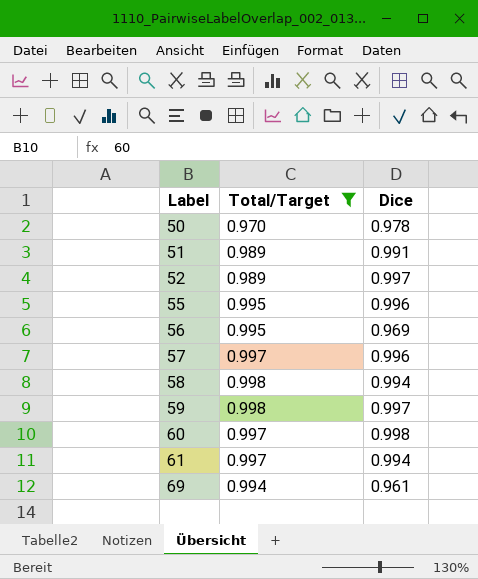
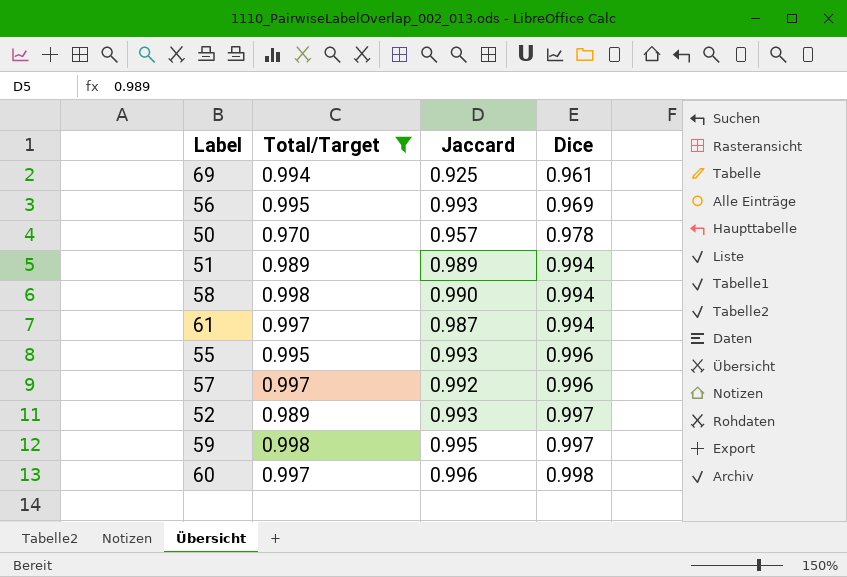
row order: Label ascending -> Dice ascending
column Jaccard | position: none -> 3
51 | Dice: 0.991 -> 0.994

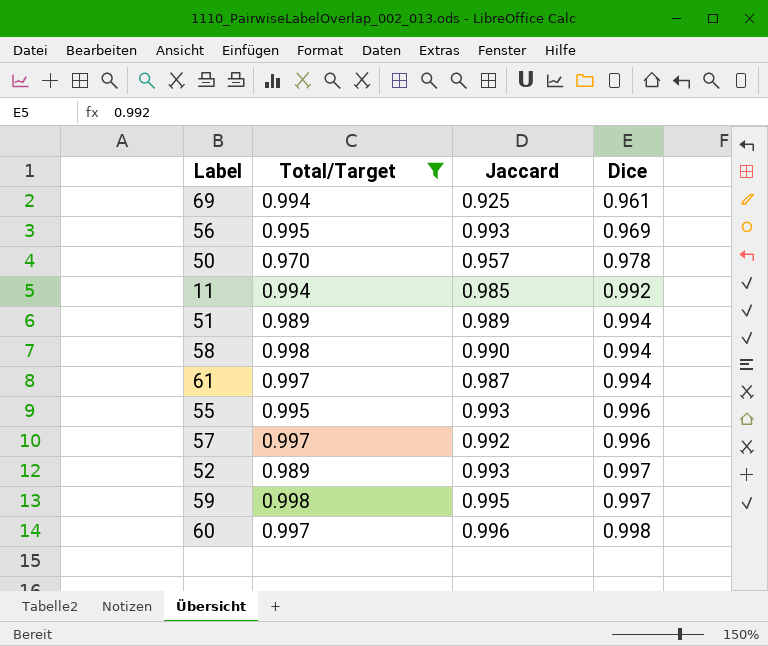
row 11: none -> 0.994 | 0.985 | 0.992

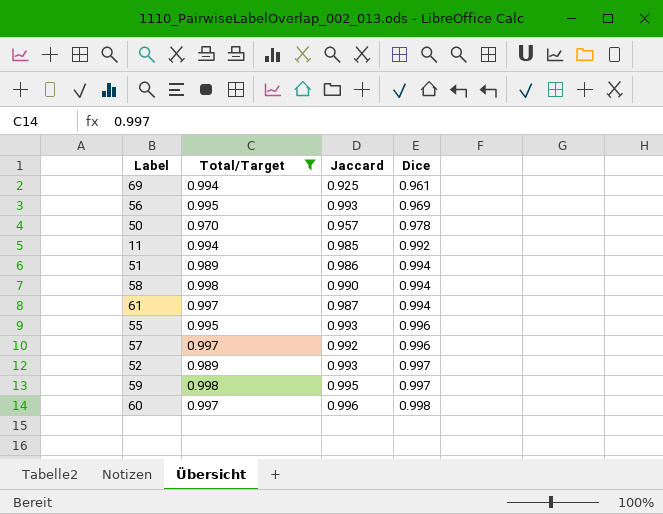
51 | Jaccard: 0.989 -> 0.986

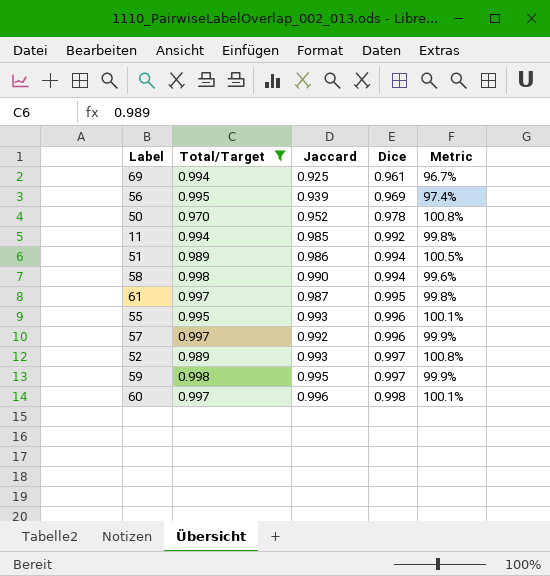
column Metric | formula: none -> [Dice] / [Total/Target]
56 | Jaccard: 0.993 -> 0.939
50 | Jaccard: 0.957 -> 0.952
61 | Dice: 0.994 -> 0.995

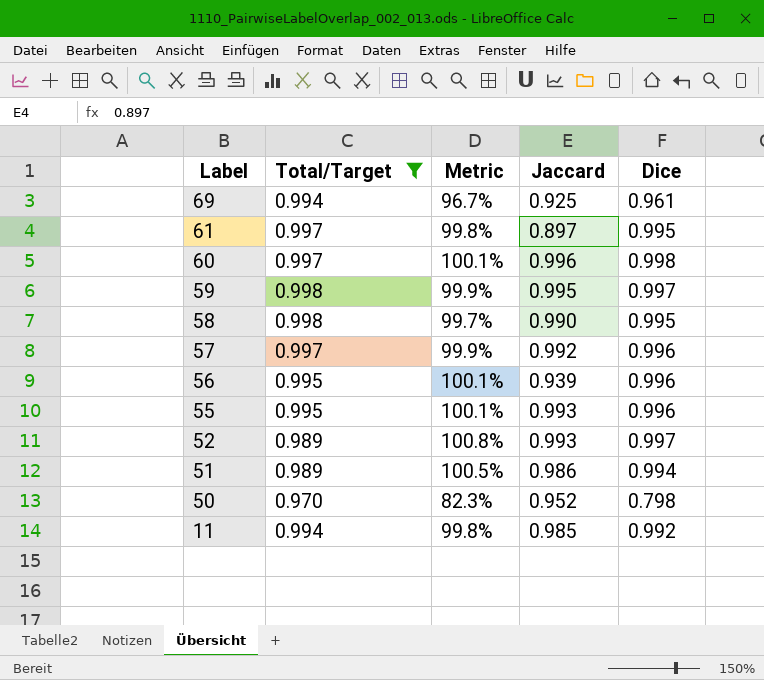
row order: Dice ascending -> Label descending
column Metric | position: 5 -> 3
61 | Jaccard: 0.987 -> 0.897
58 | Metric: 99.6% -> 99.7%
58 | Dice: 0.994 -> 0.995
56 | Metric: 97.4% -> 100.1%
56 | Dice: 0.969 -> 0.996
50 | Metric: 100.8% -> 82.3%
50 | Dice: 0.978 -> 0.798

